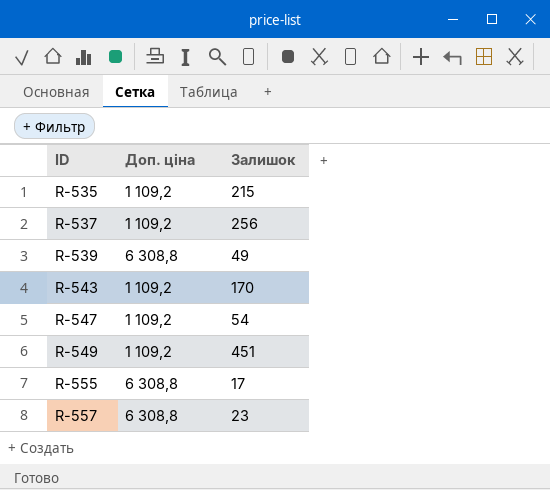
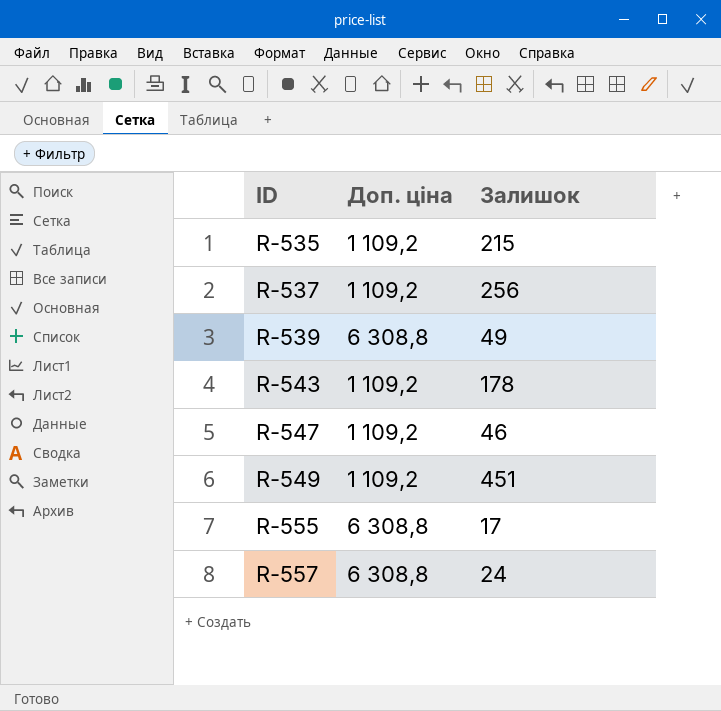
R-543 | Залишок: 170 -> 178
R-547 | Залишок: 54 -> 46
R-557 | Залишок: 23 -> 24

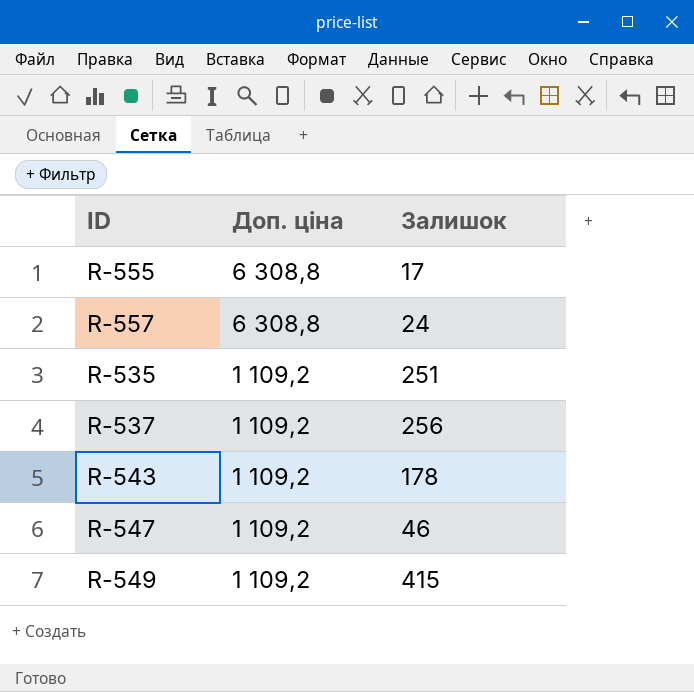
row order: ID ascending -> Доп. ціна descending
row R-539: 6 308,8 | 49 -> none
R-535 | Залишок: 215 -> 251
R-549 | Залишок: 451 -> 415

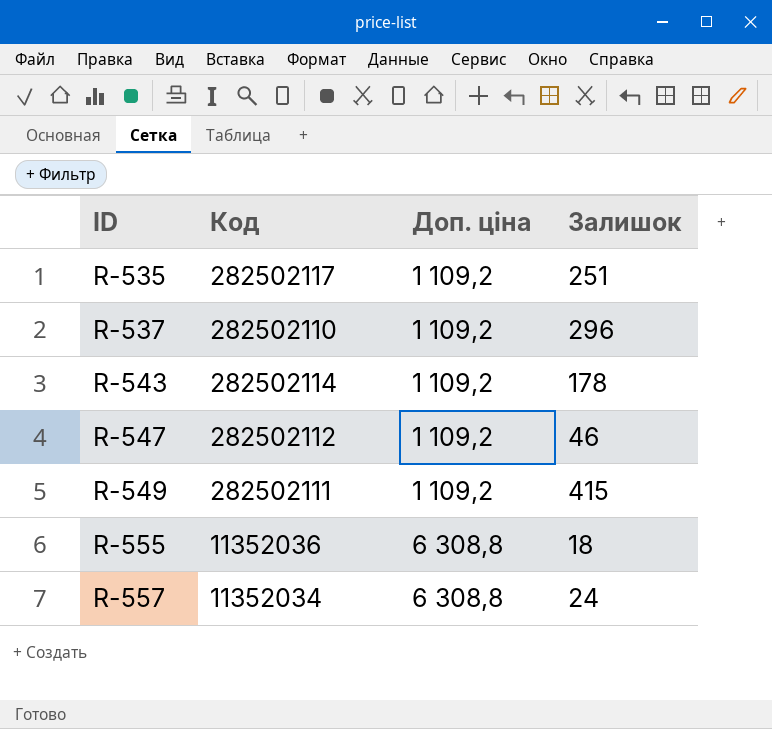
row order: Доп. ціна descending -> ID ascending
column Код | position: none -> 2
R-537 | Залишок: 256 -> 296
R-555 | Залишок: 17 -> 18

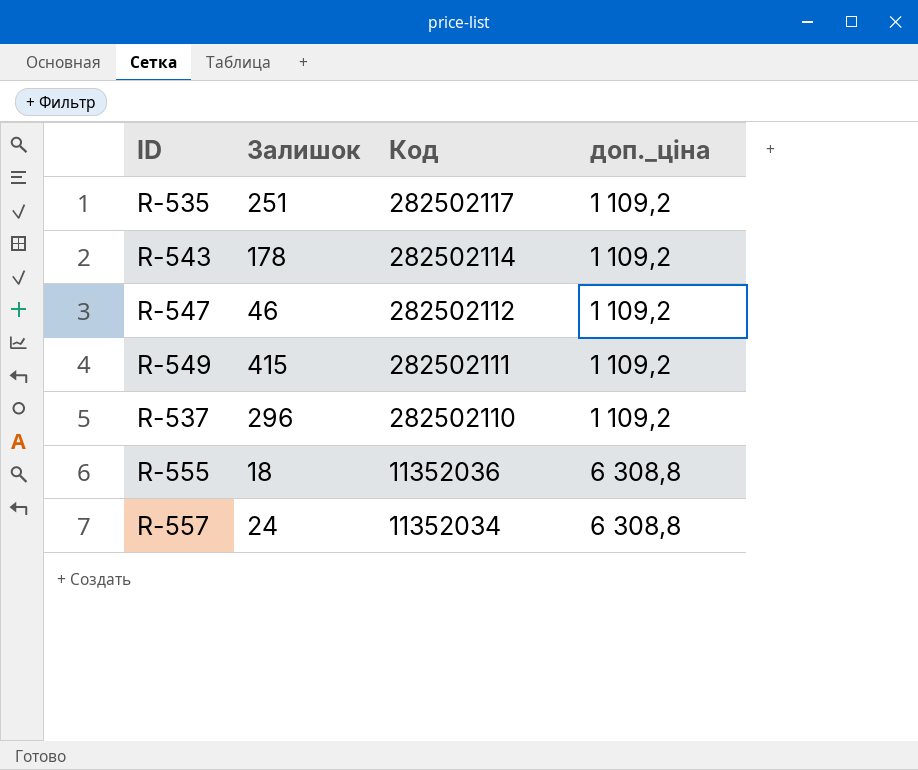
row order: ID ascending -> Код descending
column Залишок | position: 4 -> 2
column name: Доп. ціна -> доп._ціна

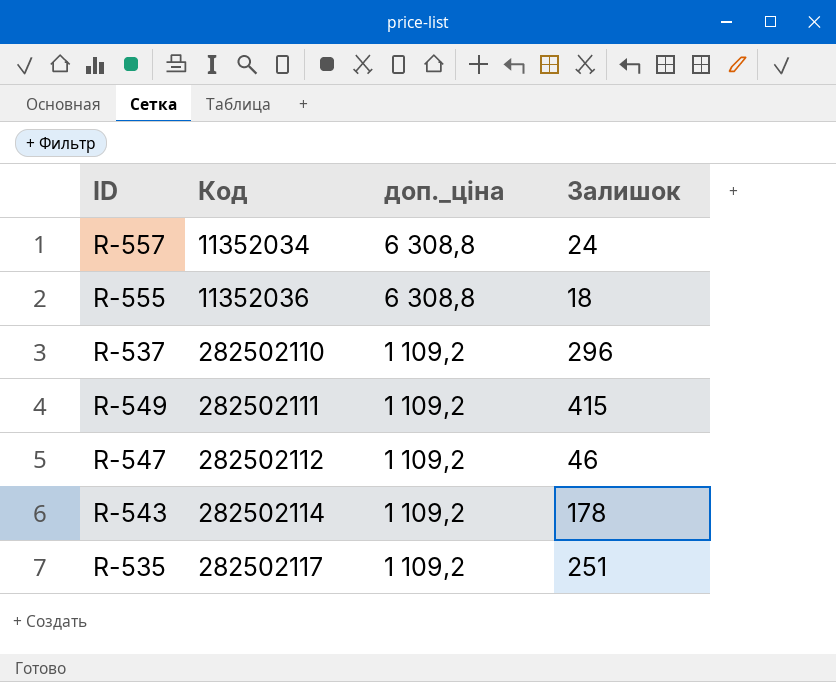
row order: Код descending -> Код ascending
column Залишок | position: 2 -> 4

